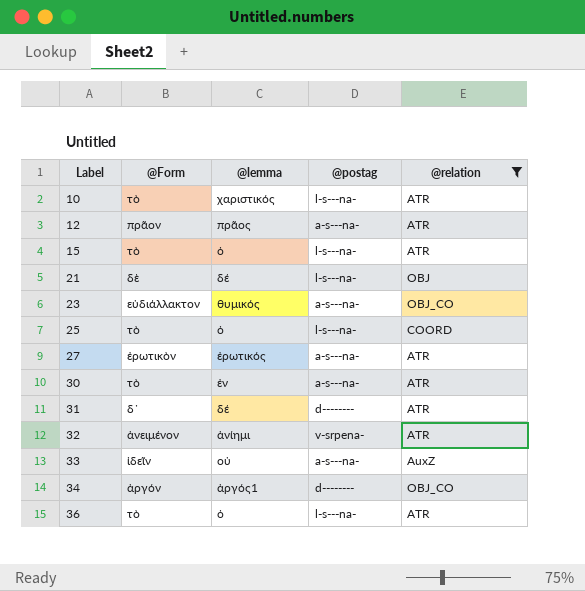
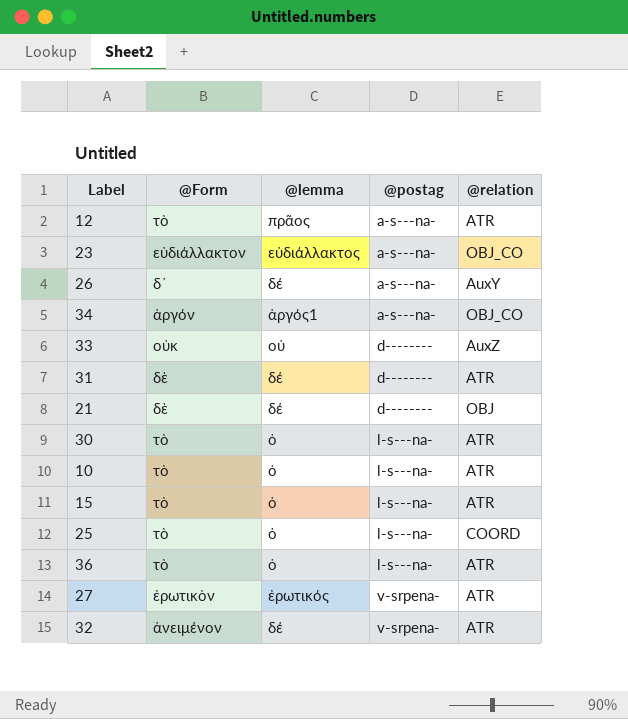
filter: @relation != AuxY -> none
row order: Label ascending -> @postag ascending
12 | @Form: πρᾶον -> τὸ
23 | @lemma: θυμικός -> εὐδιάλλακτος
34 | @postag: d-------- -> a-s---na-
33 | @Form: ἰδεῖν -> οὐκ
33 | @postag: a-s---na- -> d--------
31 | @Form: δ᾽ -> δὲ
21 | @postag: l-s---na- -> d--------
30 | @lemma: ἐν -> ὁ
30 | @postag: a-s---na- -> l-s---na-
10 | @lemma: χαριστικός -> ὁ
27 | @postag: a-s---na- -> v-srpena-
32 | @lemma: ἀνίημι -> δέ

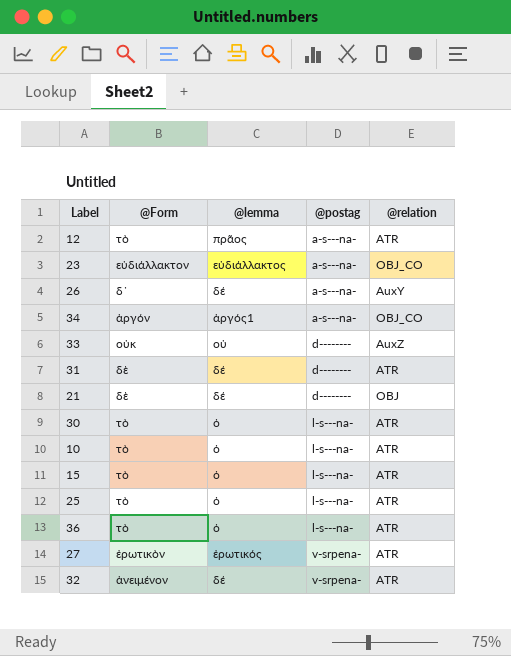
25 | @relation: COORD -> ATR

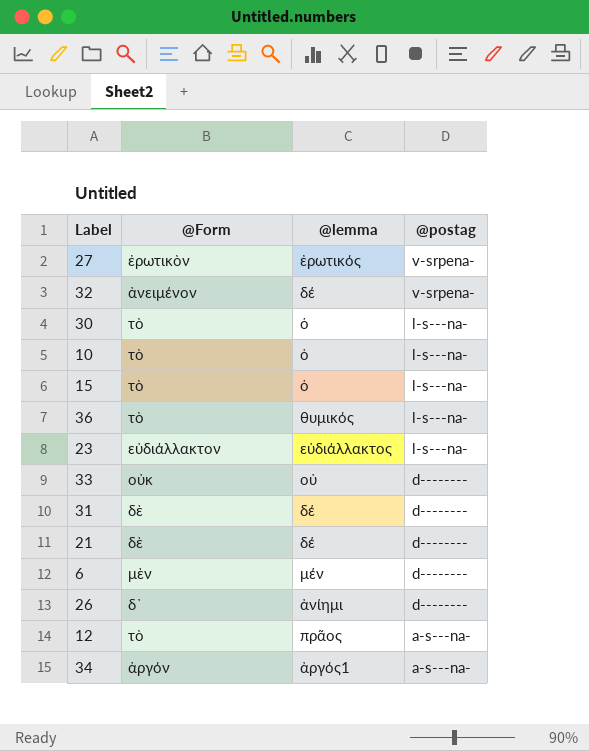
row order: @postag ascending -> @postag descending
column @relation | position: 5 -> none
row 25: τὸ | ὁ | l-s---na- | ATR -> none
36 | @lemma: ὁ -> θυμικός
23 | @postag: a-s---na- -> l-s---na-
row 6: none -> μὲν | μέν | d--------
26 | @lemma: δέ -> ἀνίημι
26 | @postag: a-s---na- -> d--------

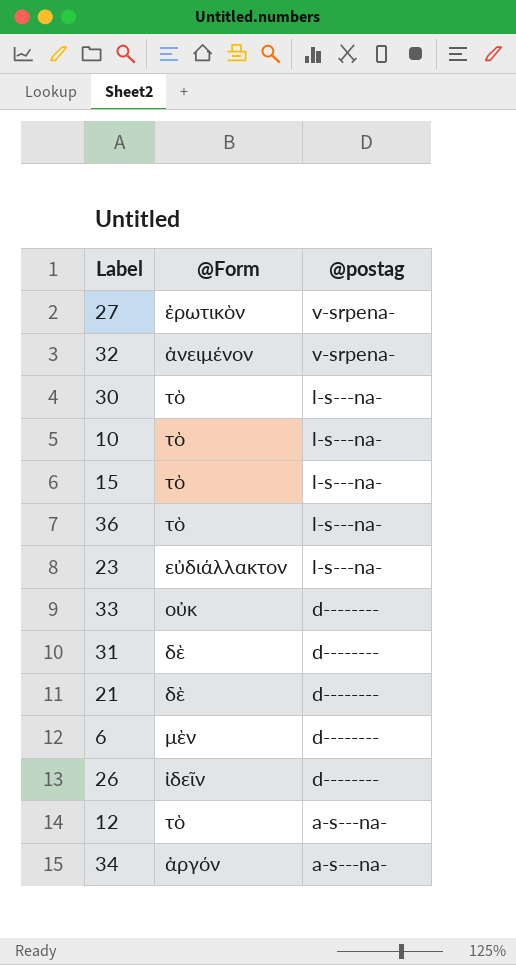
column @lemma | position: 3 -> none
26 | @Form: δ᾽ -> ἰδεῖν

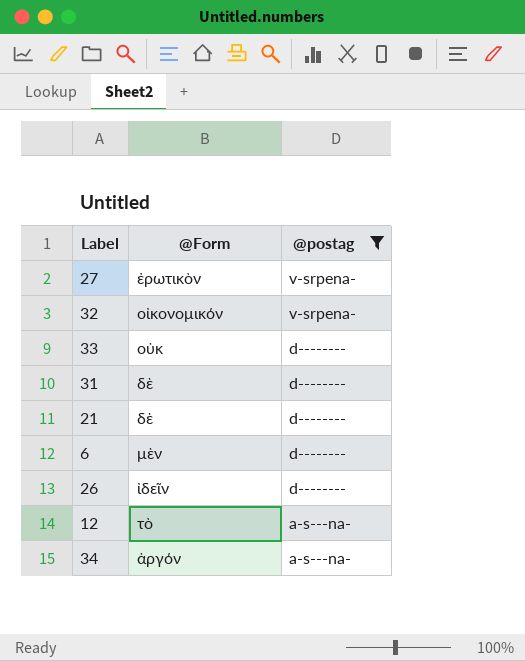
filter: none -> @postag != l-s---na-
32 | @Form: ἀνειμένον -> οἰκονομικόν

